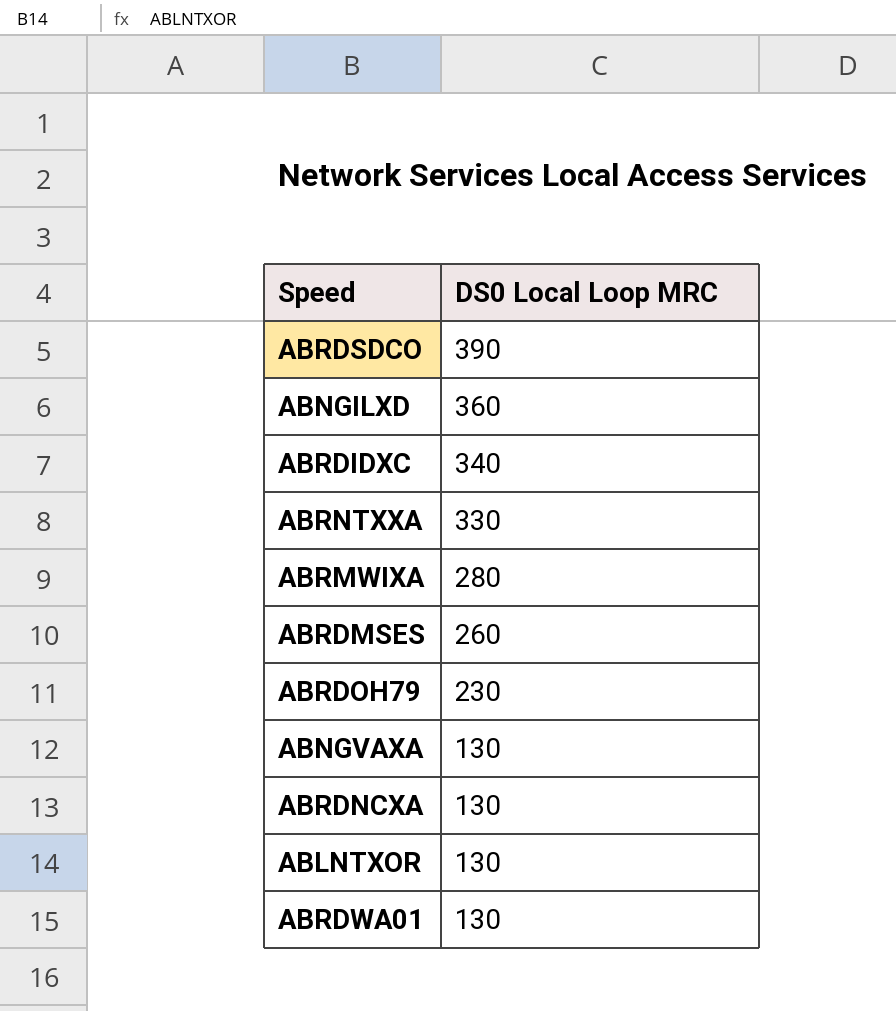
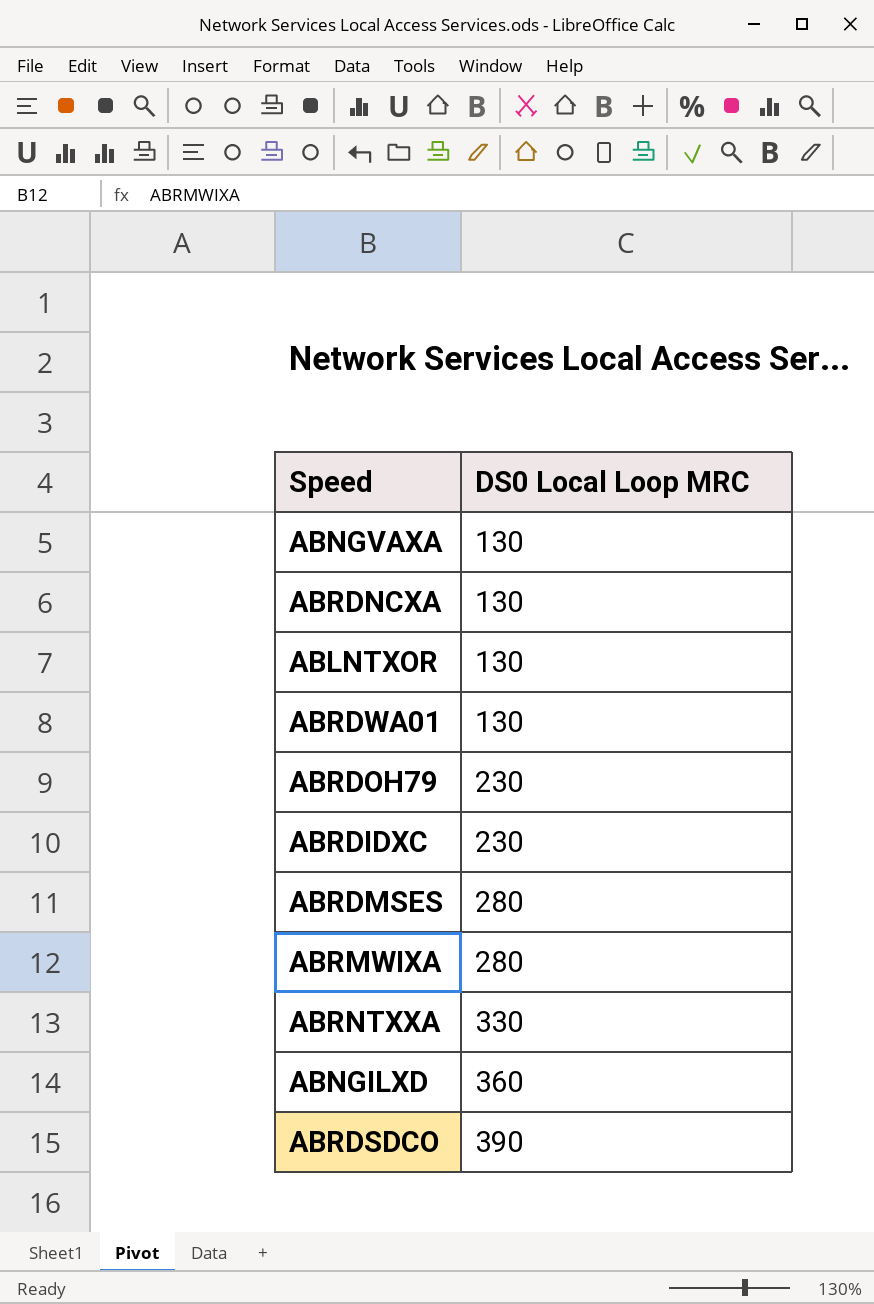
row order: DS0 Local Loop MRC descending -> DS0 Local Loop MRC ascending
ABRDIDXC | DS0 Local Loop MRC: 340 -> 230
ABRDMSES | DS0 Local Loop MRC: 260 -> 280

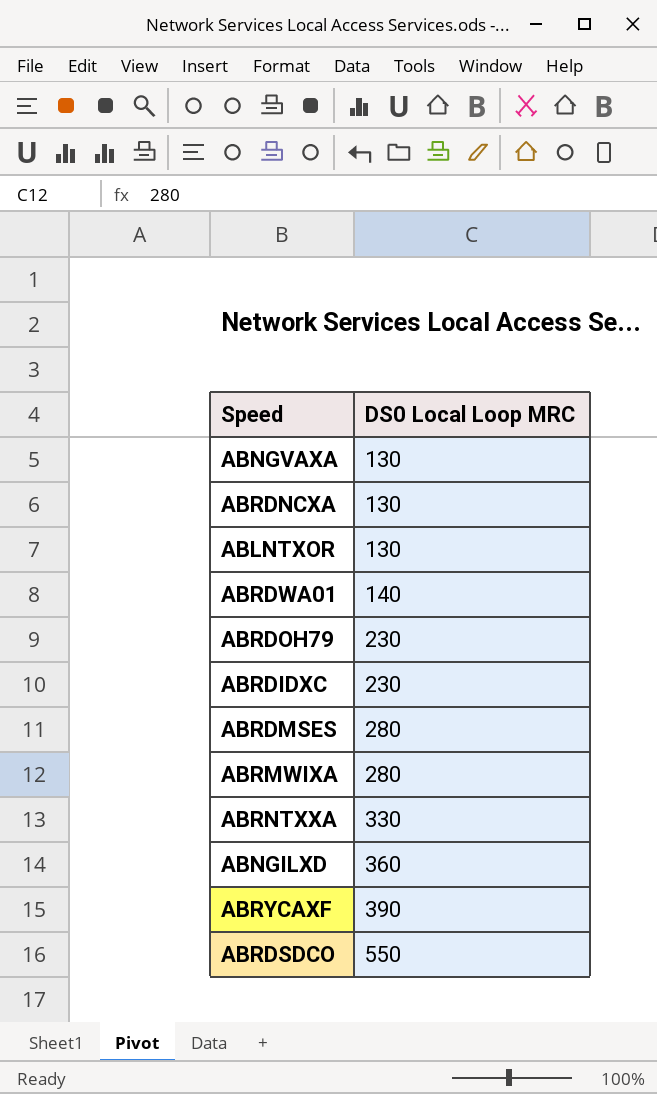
ABRDWA01 | DS0 Local Loop MRC: 130 -> 140
row ABRYCAXF: none -> 390
ABRDSDCO | DS0 Local Loop MRC: 390 -> 550

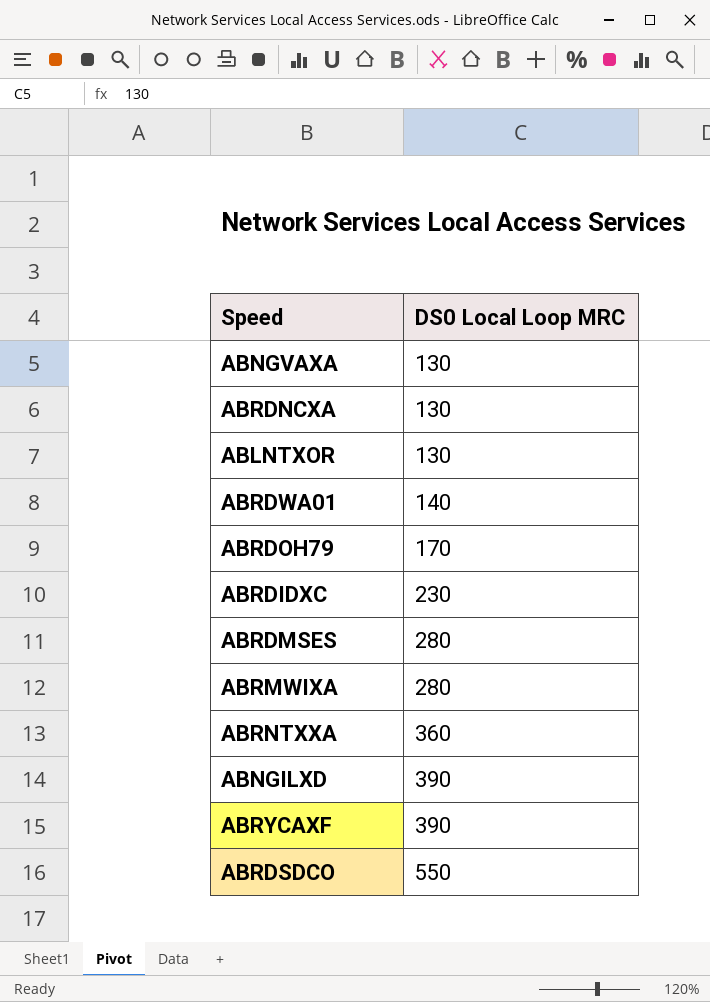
ABRDOH79 | DS0 Local Loop MRC: 230 -> 170
ABRNTXXA | DS0 Local Loop MRC: 330 -> 360
ABNGILXD | DS0 Local Loop MRC: 360 -> 390

